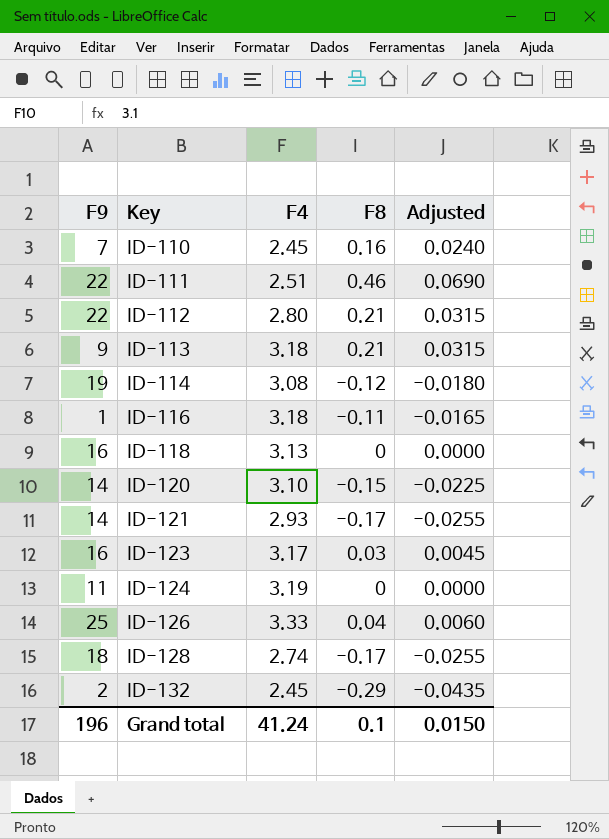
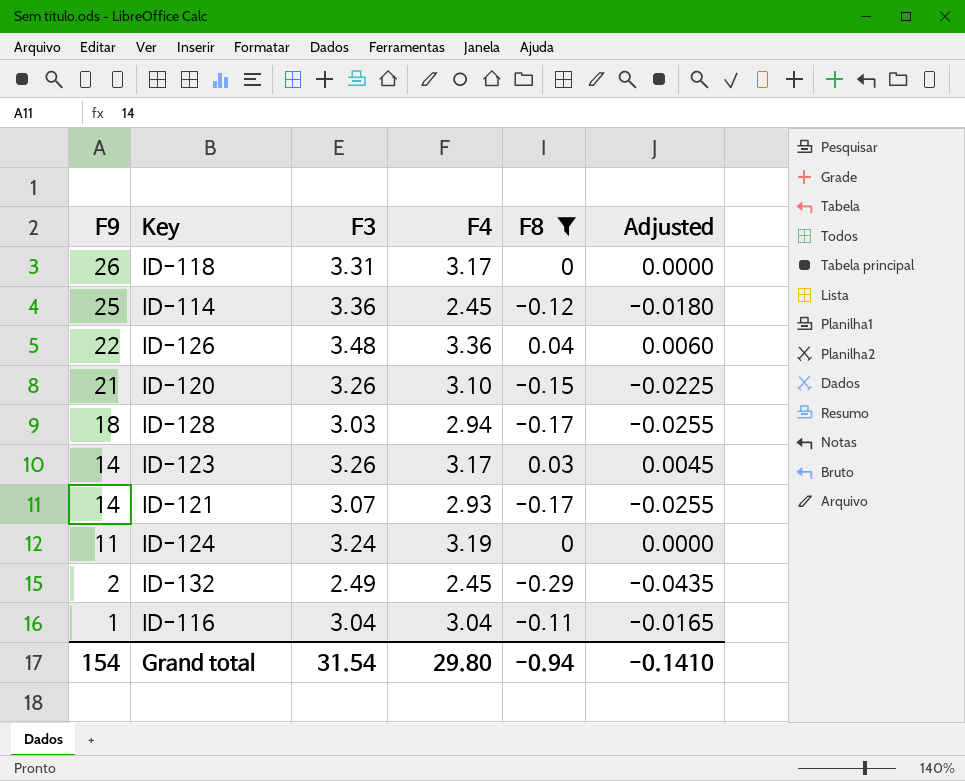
filter: none -> F8 <= 0.04
row order: Key ascending -> F9 descending
column F3 | position: none -> 3
ID-118 | F9: 16 -> 26
ID-118 | F4: 3.13 -> 3.17
ID-114 | F9: 19 -> 25
ID-114 | F4: 3.08 -> 2.45
ID-126 | F9: 25 -> 22
ID-126 | F4: 3.33 -> 3.36
ID-120 | F9: 14 -> 21
ID-128 | F4: 2.74 -> 2.94
ID-123 | F9: 16 -> 14
ID-116 | F4: 3.18 -> 3.04
Grand total | F9: 196 -> 154
Grand total | F4: 41.24 -> 29.80
Grand total | F8: 0.1 -> -0.94
Grand total | Adjusted: 0.0150 -> -0.1410

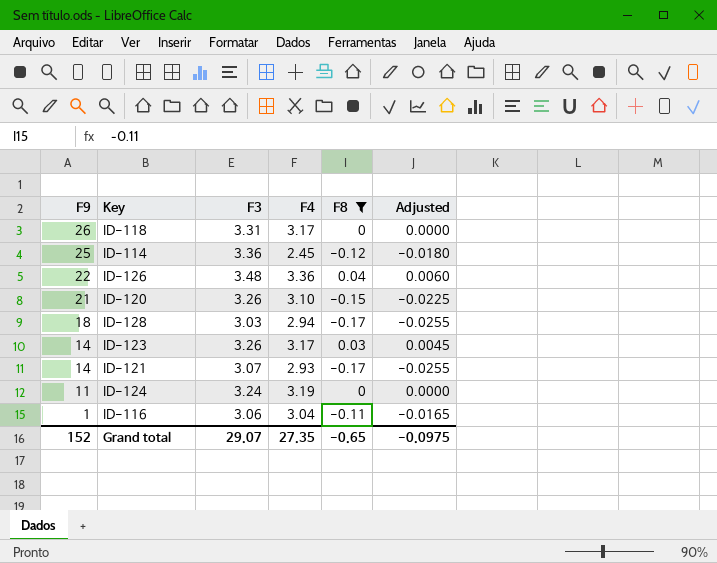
row ID-132: 2 | 2.49 | 2.45 | -0.29 | -0.0435 -> none
ID-116 | F3: 3.04 -> 3.06
Grand total | F9: 154 -> 152
Grand total | F3: 31.54 -> 29.07
Grand total | F4: 29.80 -> 27.35
Grand total | F8: -0.94 -> -0.65
Grand total | Adjusted: -0.1410 -> -0.0975

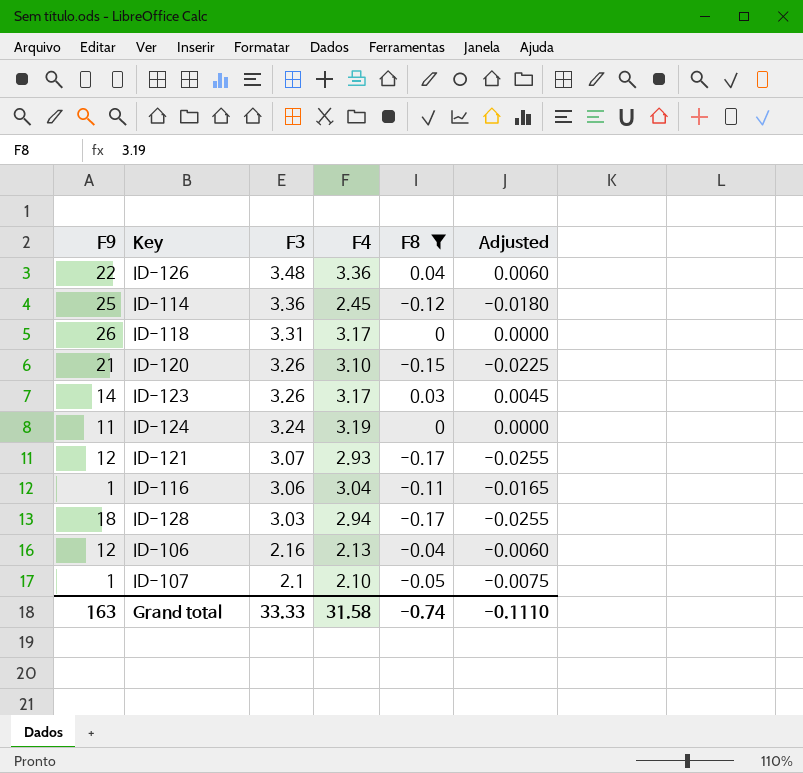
row order: F9 descending -> F3 descending
ID-121 | F9: 14 -> 12
row ID-106: none -> 12 | 2.16 | 2.13 | -0.04 | -0.0060
row ID-107: none -> 1 | 2.1 | 2.10 | -0.05 | -0.0075
Grand total | F9: 152 -> 163
Grand total | F3: 29.07 -> 33.33
Grand total | F4: 27.35 -> 31.58
Grand total | F8: -0.65 -> -0.74
Grand total | Adjusted: -0.0975 -> -0.1110

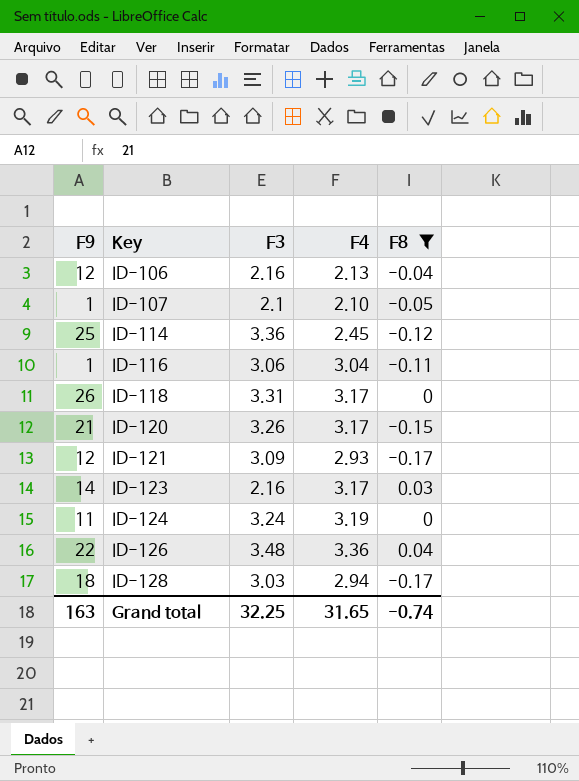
row order: F3 descending -> Key ascending
column Adjusted | formula: [F8] * 0.15 -> none
ID-120 | F4: 3.10 -> 3.17
ID-121 | F3: 3.07 -> 3.09
ID-123 | F3: 3.26 -> 2.16
Grand total | F3: 33.33 -> 32.25
Grand total | F4: 31.58 -> 31.65

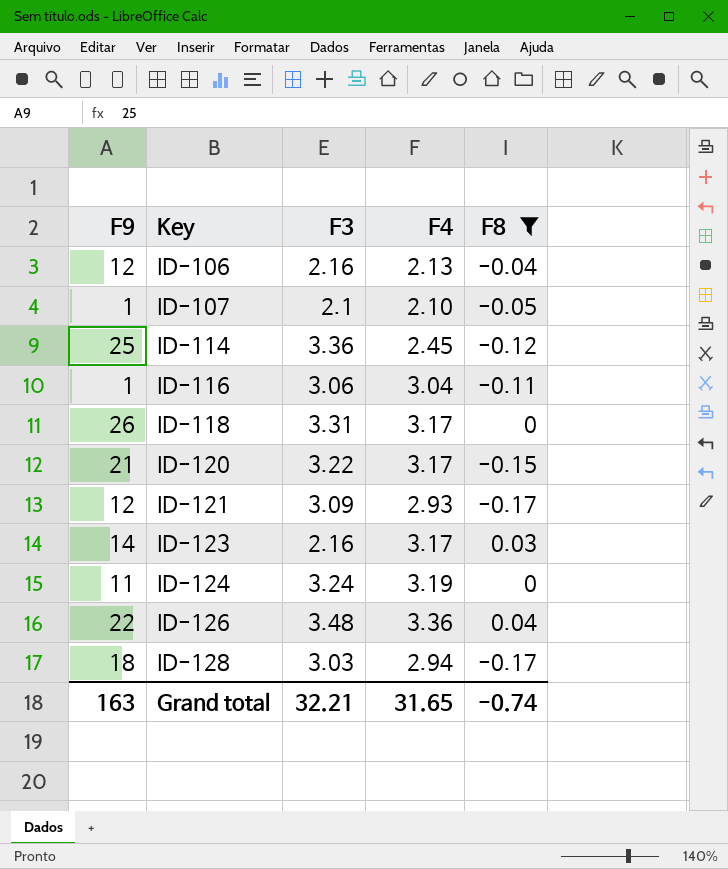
ID-120 | F3: 3.26 -> 3.22
Grand total | F3: 32.25 -> 32.21

